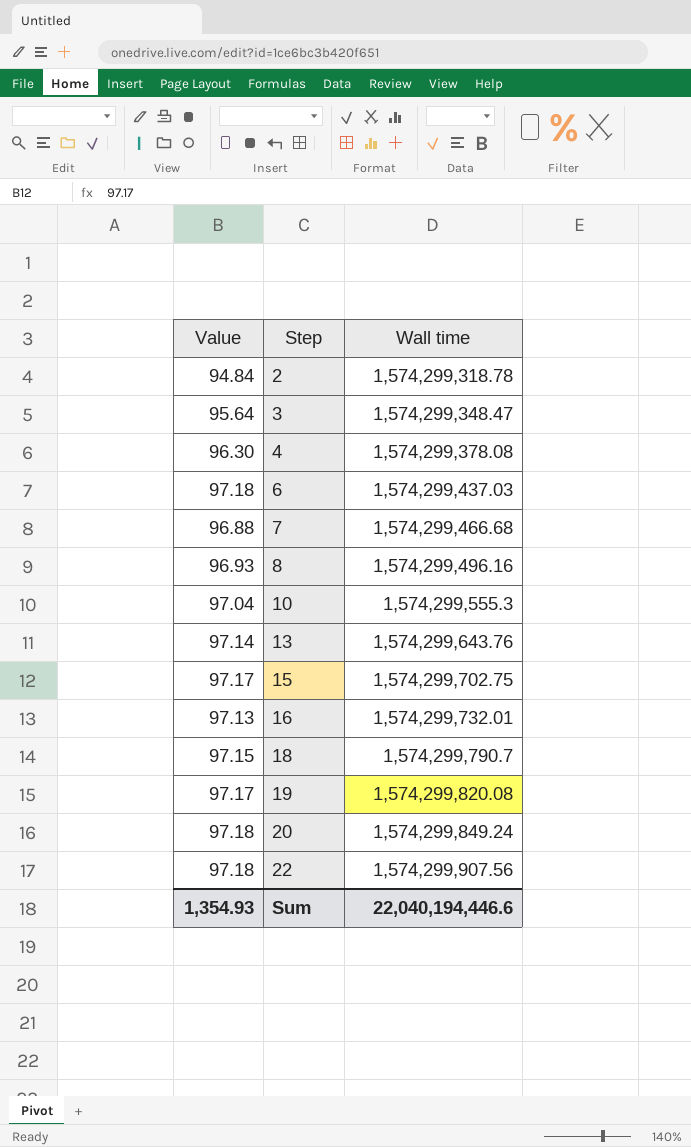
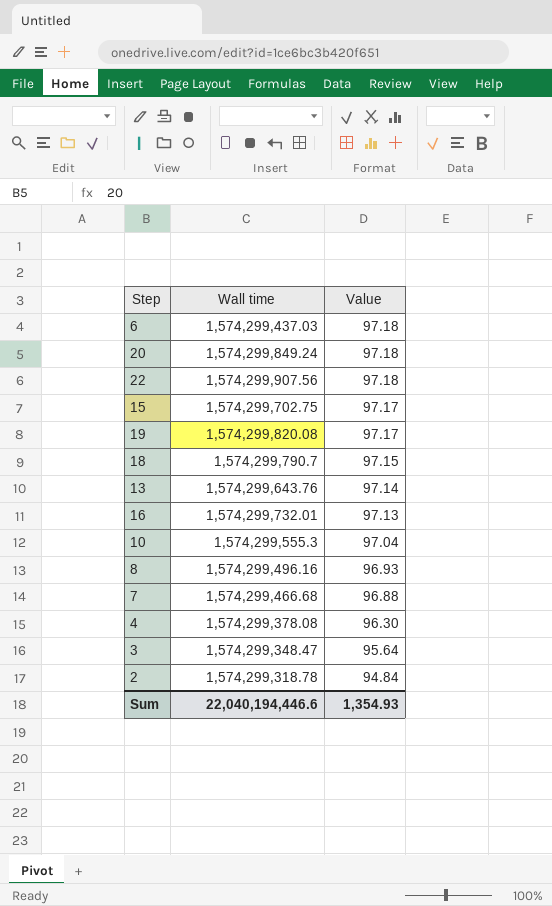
row order: Step ascending -> Value descending
column Value | position: 1 -> 3

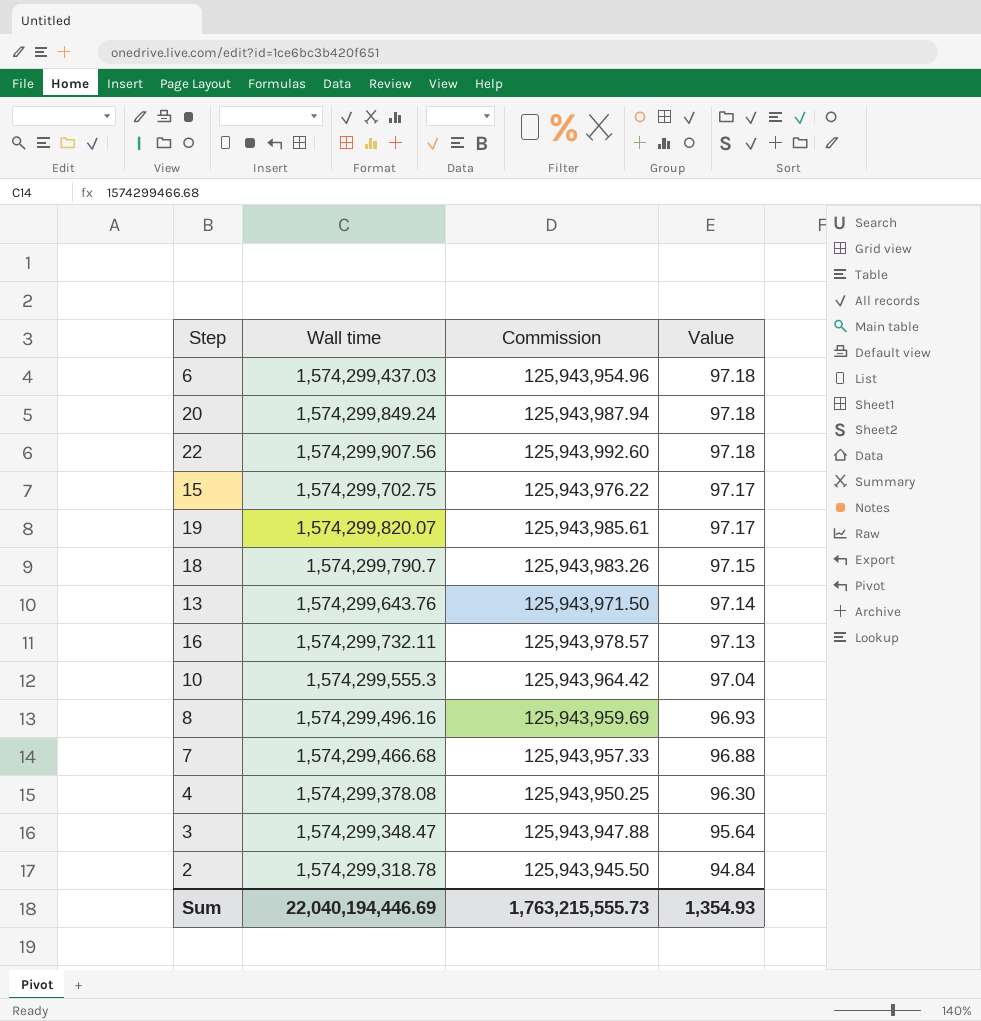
column Commission | formula: none -> [Wall time] * 0.08
19 | Wall time: 1,574,299,820.08 -> 1,574,299,820.07
16 | Wall time: 1,574,299,732.01 -> 1,574,299,732.11
Sum | Wall time: 22,040,194,446.6 -> 22,040,194,446.69

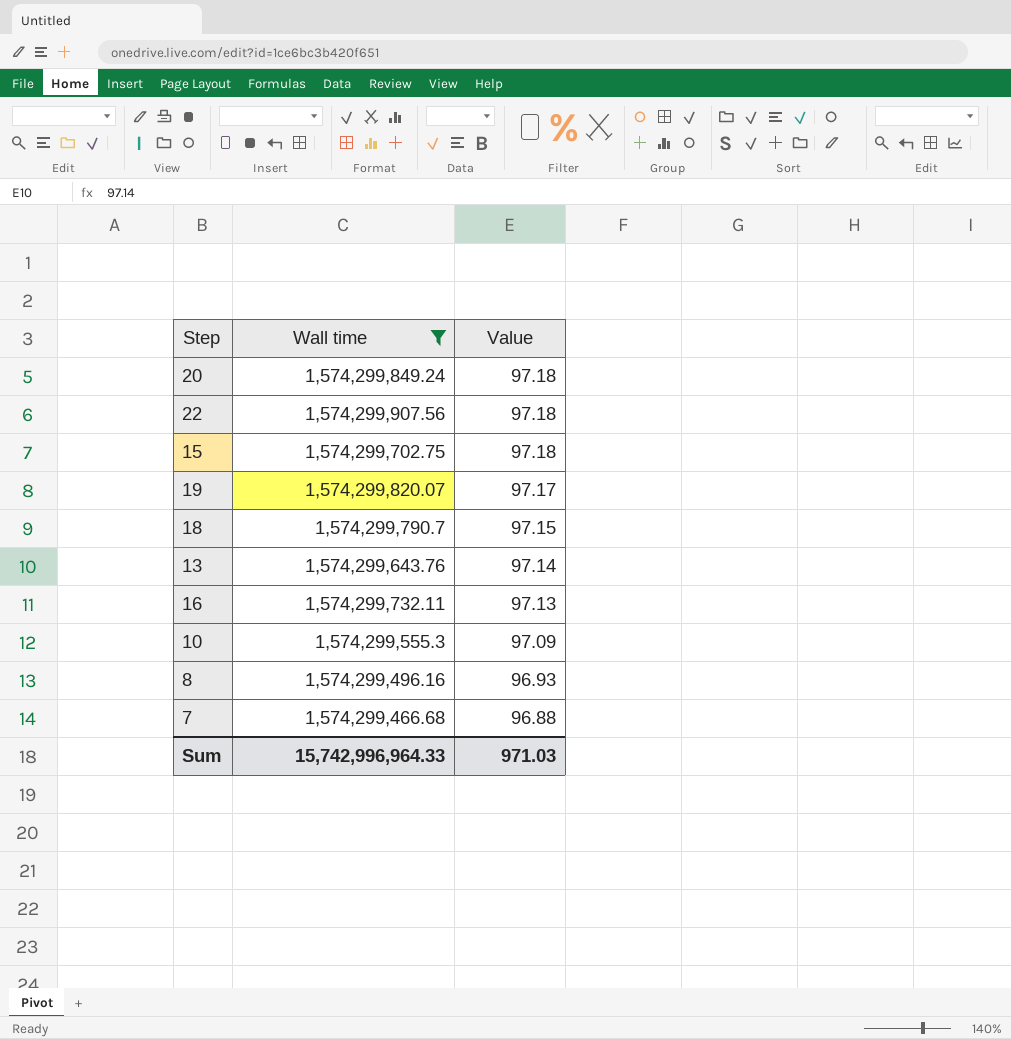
filter: none -> Wall time >= 1,574,299,466.68
column Commission | formula: [Wall time] * 0.08 -> none
15 | Value: 97.17 -> 97.18
10 | Value: 97.04 -> 97.09
Sum | Wall time: 22,040,194,446.69 -> 15,742,996,964.33
Sum | Value: 1,354.93 -> 971.03

